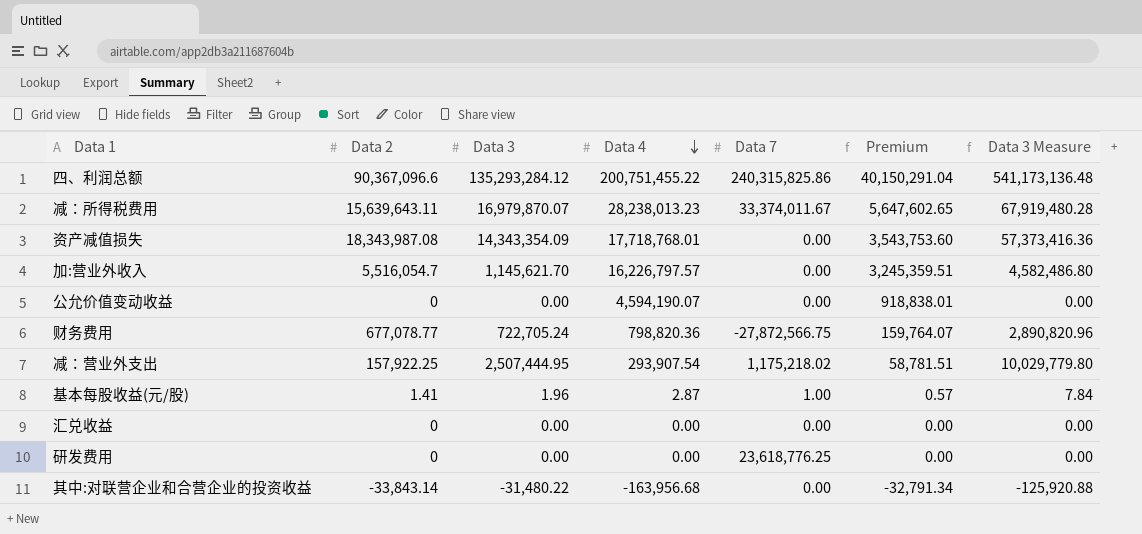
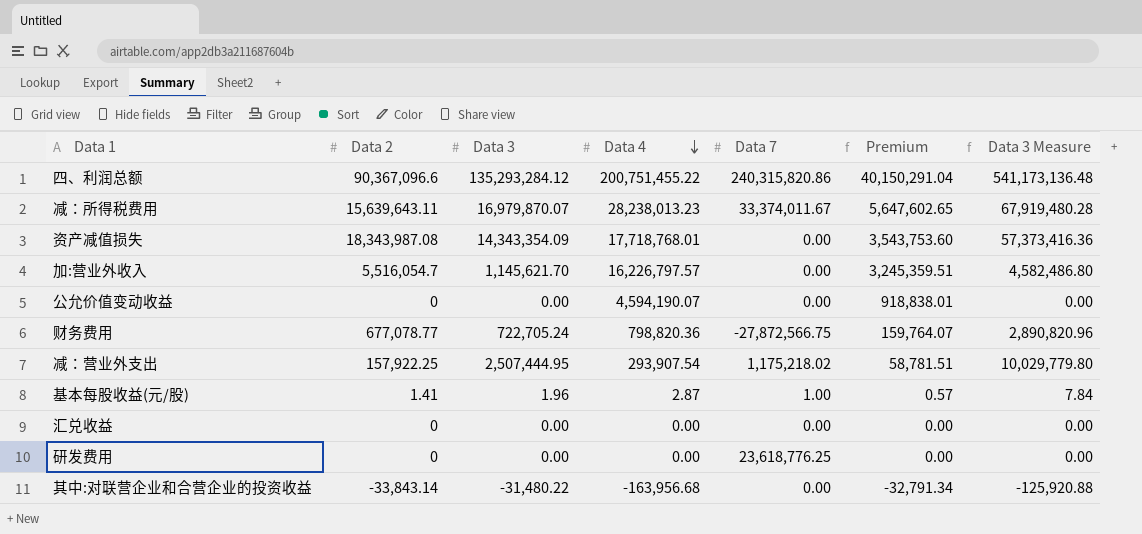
四、利润总额 | Data 7: 240,315,825.86 -> 240,315,820.86

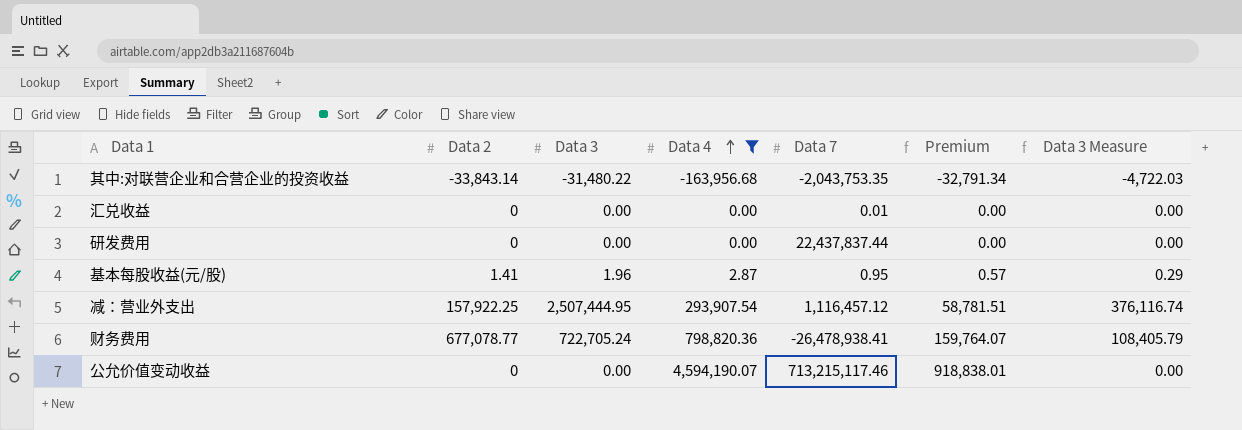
filter: none -> Data 4 <= 4,594,190.07
row order: Data 4 descending -> Data 4 ascending
column Data 3 Measure | formula: [Data 3] * 4 -> [Data 3] * 0.15
其中:对联营企业和合营企业的投资收益 | Data 7: 0.00 -> -2,043,753.35
汇兑收益 | Data 7: 0.00 -> 0.01
研发费用 | Data 7: 23,618,776.25 -> 22,437,837.44
基本每股收益(元/股) | Data 7: 1.00 -> 0.95
减：营业外支出 | Data 7: 1,175,218.02 -> 1,116,457.12
财务费用 | Data 7: -27,872,566.75 -> -26,478,938.41
公允价值变动收益 | Data 7: 0.00 -> 713,215,117.46

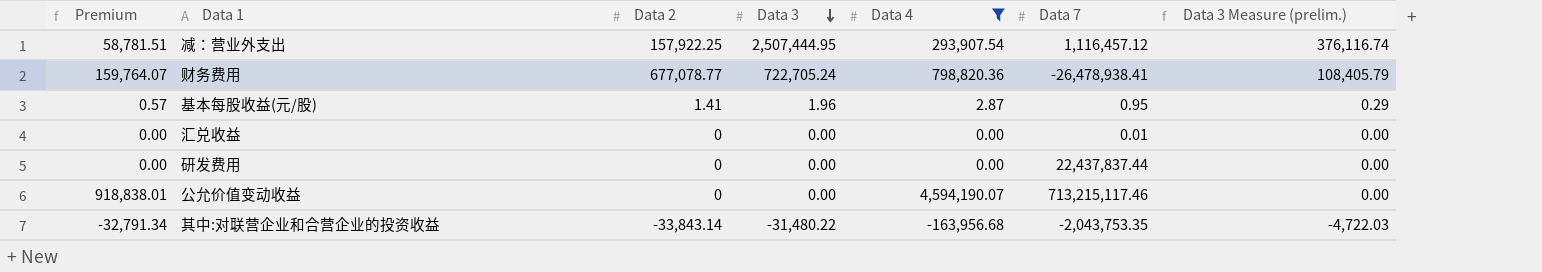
row order: Data 4 ascending -> Data 3 descending
column Premium | position: 6 -> 1
column name: Data 3 Measure -> Data 3 Measure (prelim.)

